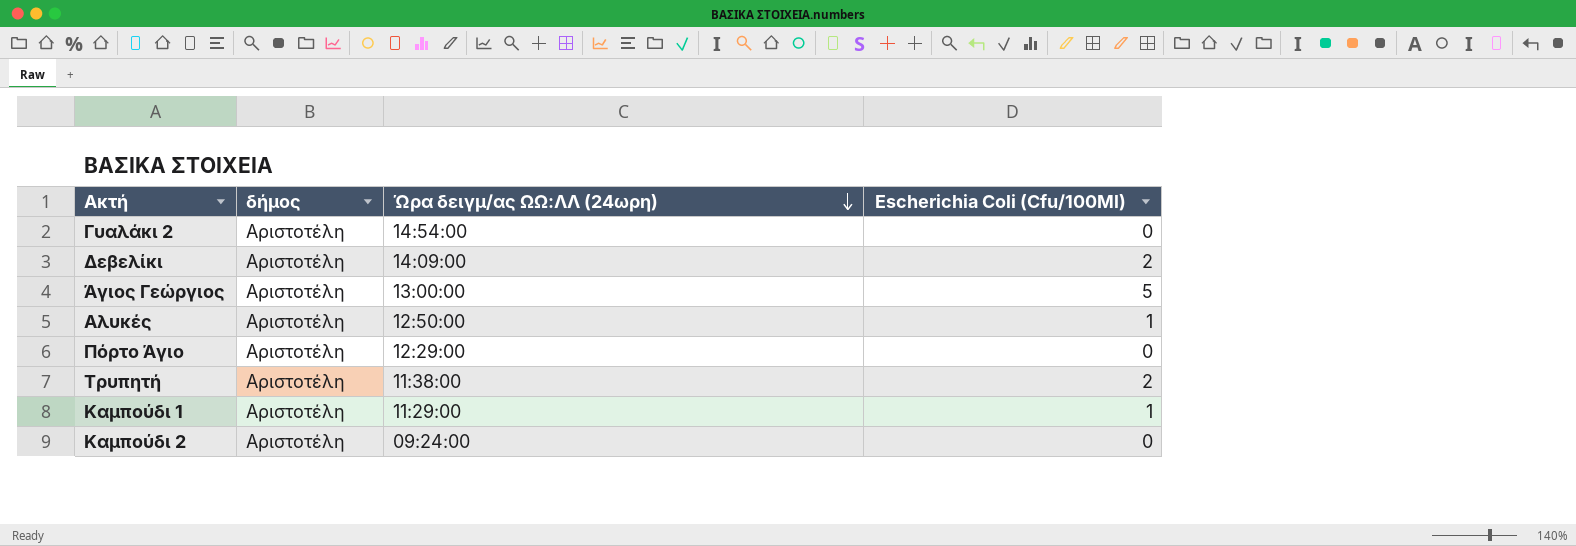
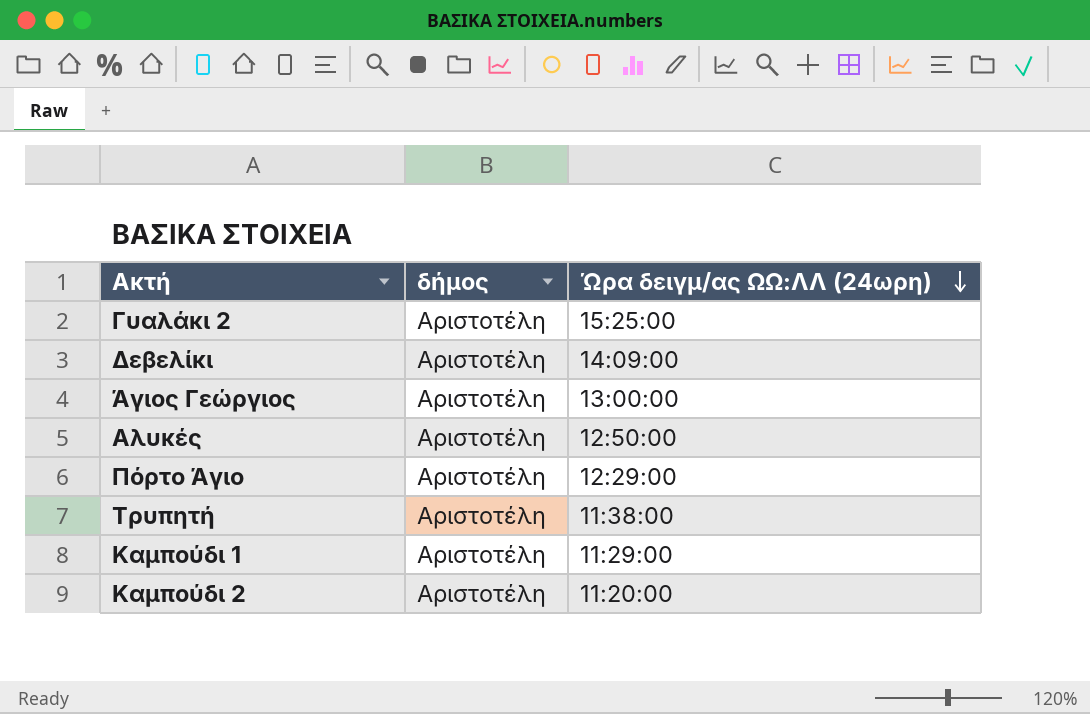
column Escherichia Coli (Cfu/100Ml) | position: 4 -> none
Γυαλάκι 2 | Ώρα δειγμ/ας ΩΩ:ΛΛ (24ωρη): 14:54:00 -> 15:25:00
Καμπούδι 2 | Ώρα δειγμ/ας ΩΩ:ΛΛ (24ωρη): 09:24:00 -> 11:20:00

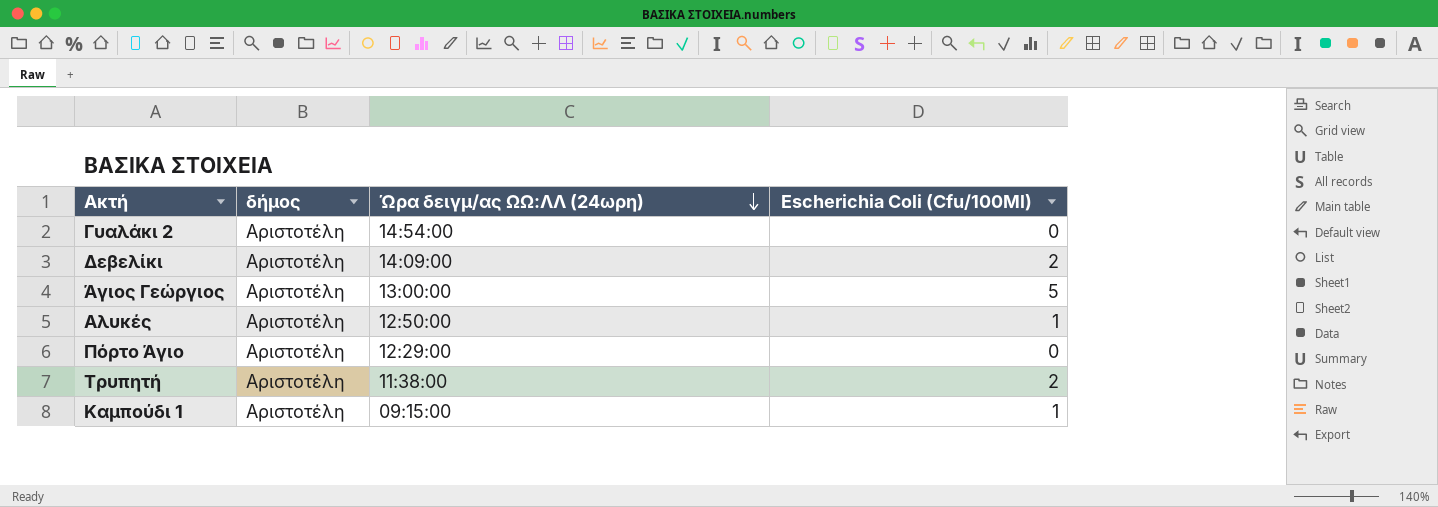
column Escherichia Coli (Cfu/100Ml) | position: none -> 4
row Καμπούδι 2: Αριστοτέλη | 11:20:00 -> none
Γυαλάκι 2 | Ώρα δειγμ/ας ΩΩ:ΛΛ (24ωρη): 15:25:00 -> 14:54:00
Καμπούδι 1 | Ώρα δειγμ/ας ΩΩ:ΛΛ (24ωρη): 11:29:00 -> 09:15:00

